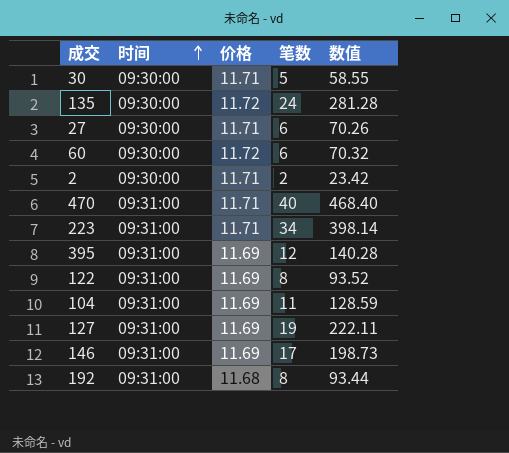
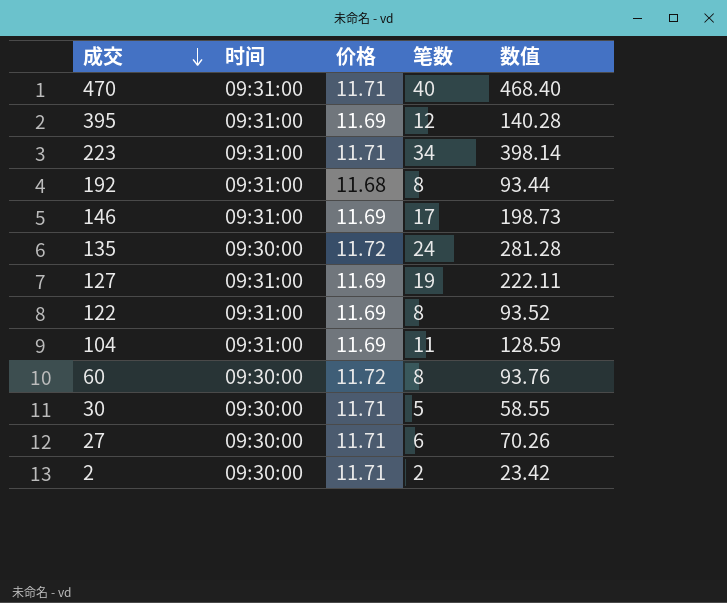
row order: 时间 ascending -> 成交 descending
60 | 笔数: 6 -> 8
60 | 数值: 70.32 -> 93.76

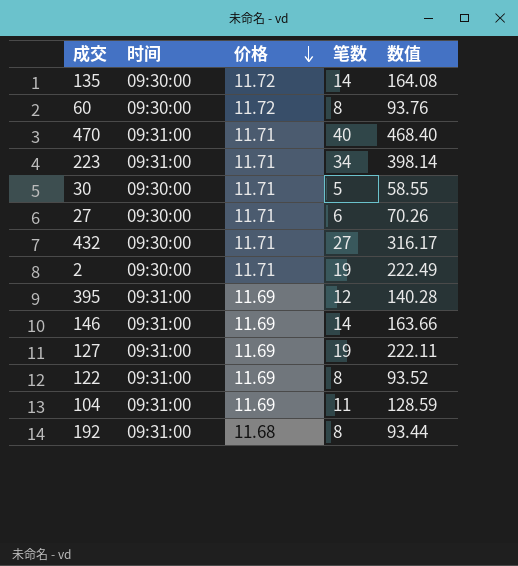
row order: 成交 descending -> 价格 descending
135 | 笔数: 24 -> 14
135 | 数值: 281.28 -> 164.08
row 432: none -> 09:30:00 | 11.71 | 27 | 316.17
2 | 笔数: 2 -> 19
2 | 数值: 23.42 -> 222.49
146 | 笔数: 17 -> 14
146 | 数值: 198.73 -> 163.66

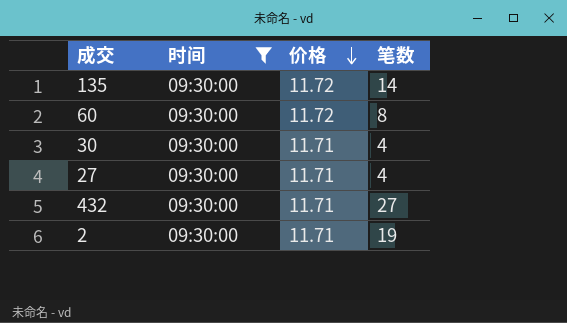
filter: none -> 时间 = 09:30:00
column 数值 | formula: [价格] * [笔数] -> none
30 | 笔数: 5 -> 4
27 | 笔数: 6 -> 4

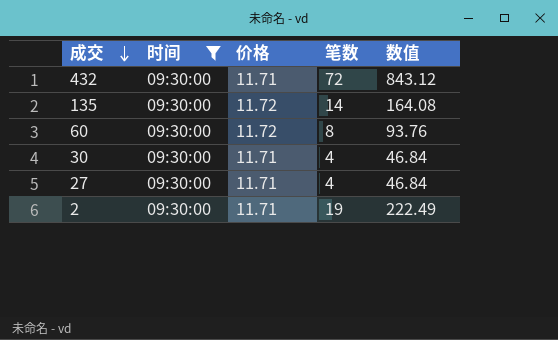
row order: 价格 descending -> 成交 descending
column 数值 | formula: none -> [价格] * [笔数]
432 | 笔数: 27 -> 72

